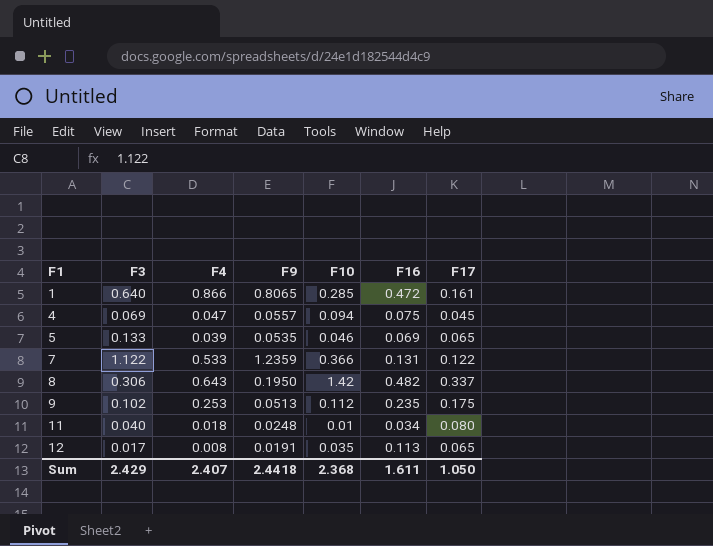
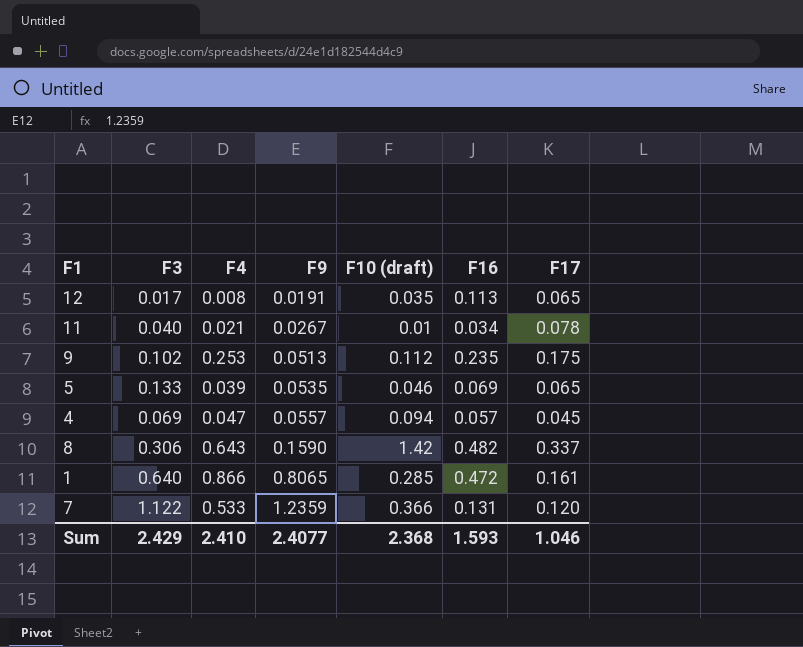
row order: F1 ascending -> F9 ascending
column name: F10 -> F10 (draft)
11 | F4: 0.018 -> 0.021
11 | F9: 0.0248 -> 0.0267
11 | F17: 0.080 -> 0.078
4 | F16: 0.075 -> 0.057
8 | F9: 0.1950 -> 0.1590
7 | F17: 0.122 -> 0.120
Sum | F4: 2.407 -> 2.410
Sum | F9: 2.4418 -> 2.4077
Sum | F16: 1.611 -> 1.593
Sum | F17: 1.050 -> 1.046

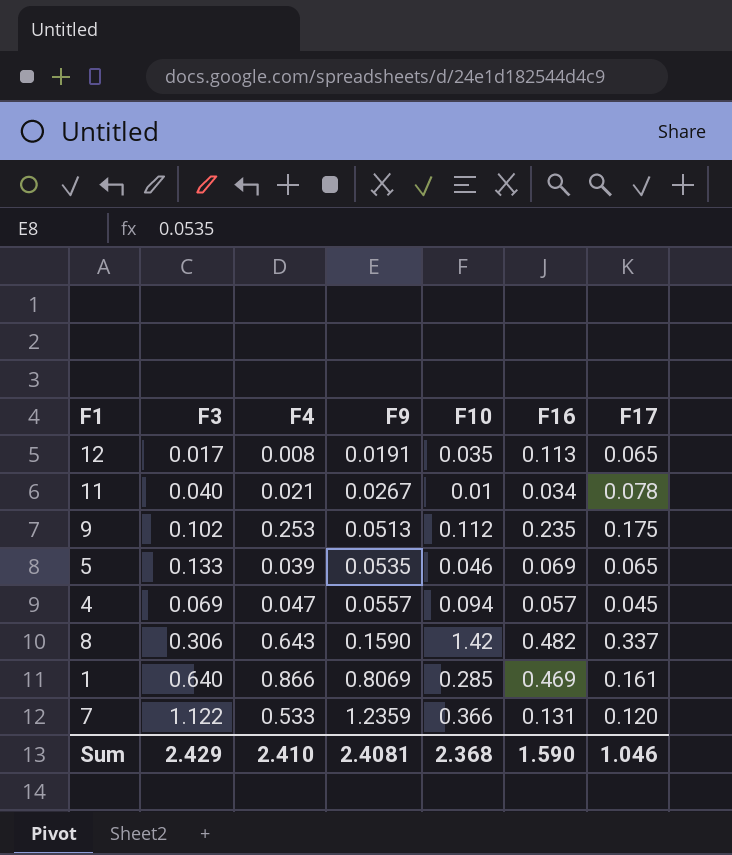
column name: F10 (draft) -> F10
1 | F9: 0.8065 -> 0.8069
1 | F16: 0.472 -> 0.469
Sum | F9: 2.4077 -> 2.4081
Sum | F16: 1.593 -> 1.590

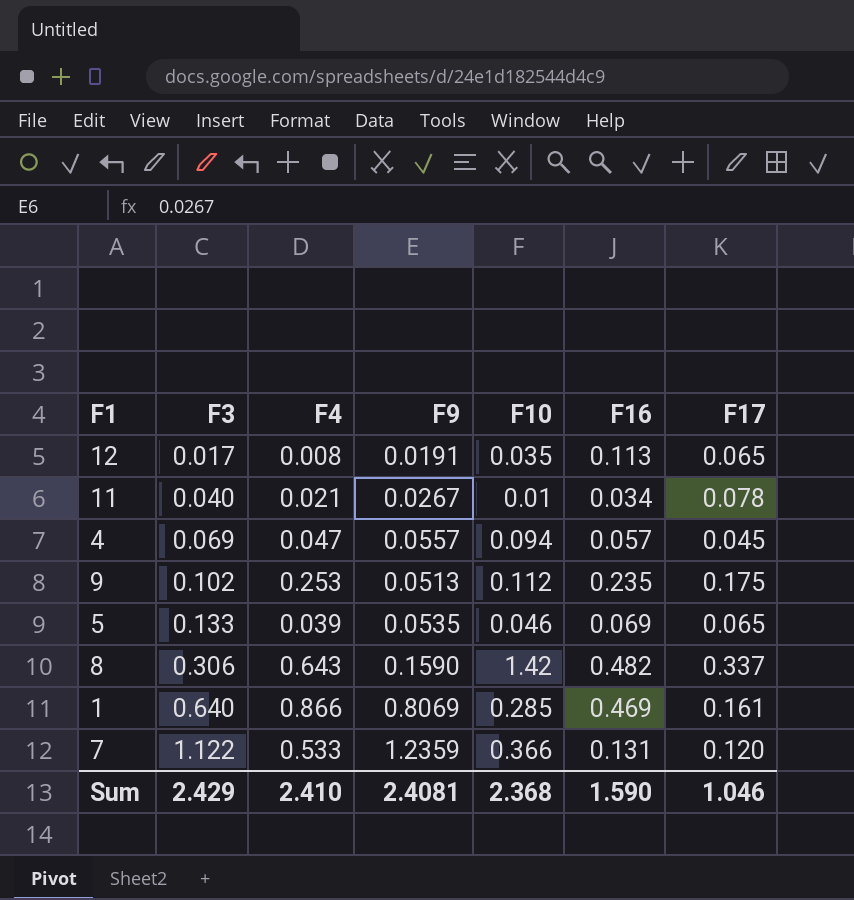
row order: F9 ascending -> F3 ascending

